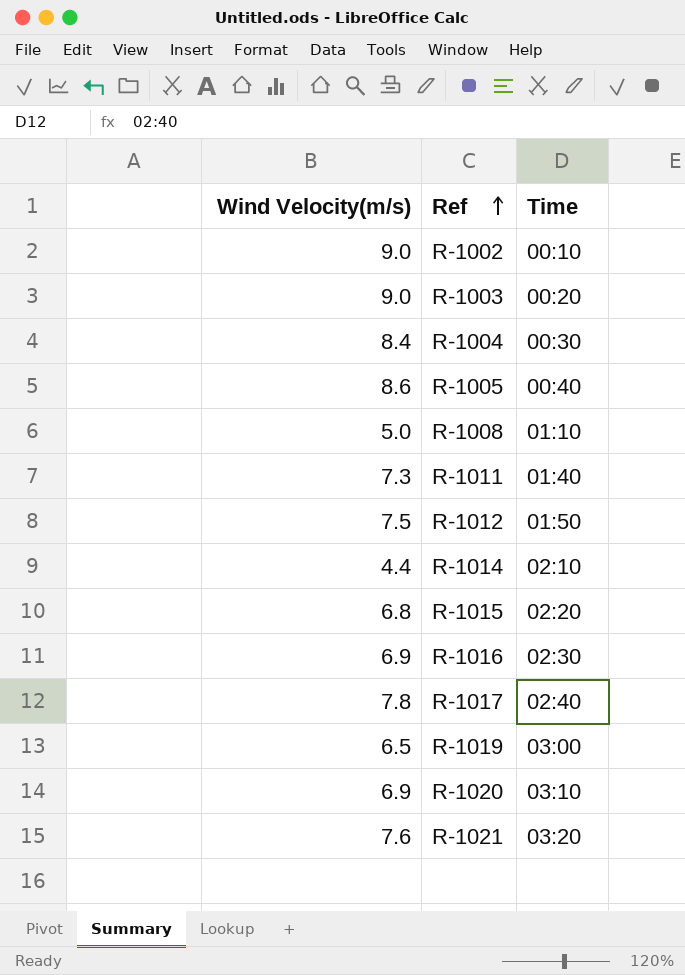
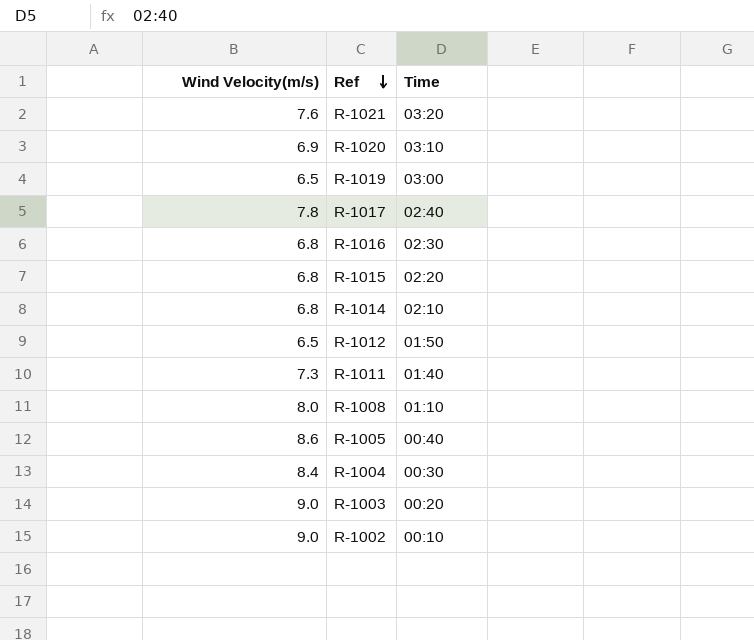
row order: Ref ascending -> Ref descending
R-1016 | Wind Velocity(m/s): 6.9 -> 6.8
R-1014 | Wind Velocity(m/s): 4.4 -> 6.8
R-1012 | Wind Velocity(m/s): 7.5 -> 6.5
R-1008 | Wind Velocity(m/s): 5.0 -> 8.0

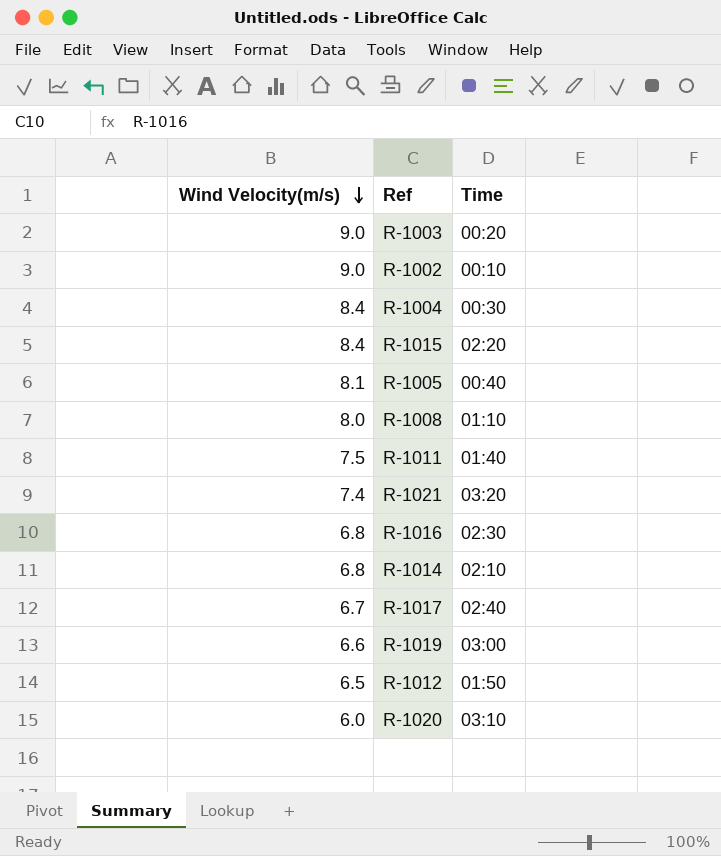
row order: Ref descending -> Wind Velocity(m/s) descending
R-1015 | Wind Velocity(m/s): 6.8 -> 8.4
R-1005 | Wind Velocity(m/s): 8.6 -> 8.1
R-1011 | Wind Velocity(m/s): 7.3 -> 7.5
R-1021 | Wind Velocity(m/s): 7.6 -> 7.4
R-1017 | Wind Velocity(m/s): 7.8 -> 6.7
R-1019 | Wind Velocity(m/s): 6.5 -> 6.6
R-1020 | Wind Velocity(m/s): 6.9 -> 6.0

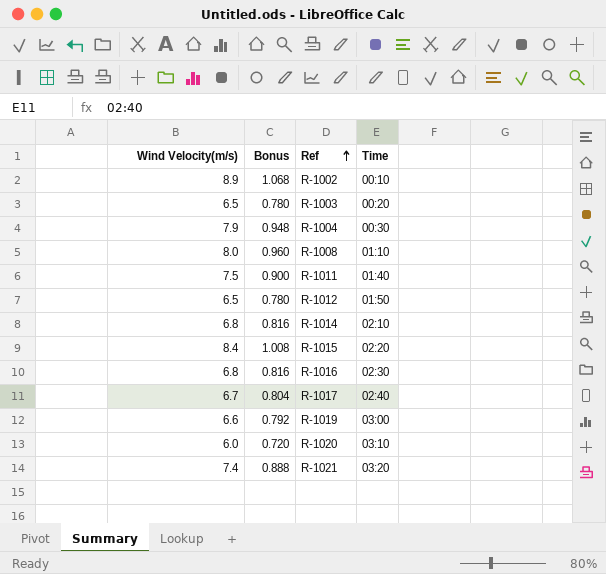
row order: Wind Velocity(m/s) descending -> Ref ascending
column Bonus | formula: none -> [Wind Velocity(m/s)] * 0.12
row R-1005: 8.1 | 00:40 -> none
R-1002 | Wind Velocity(m/s): 9.0 -> 8.9
R-1003 | Wind Velocity(m/s): 9.0 -> 6.5
R-1004 | Wind Velocity(m/s): 8.4 -> 7.9

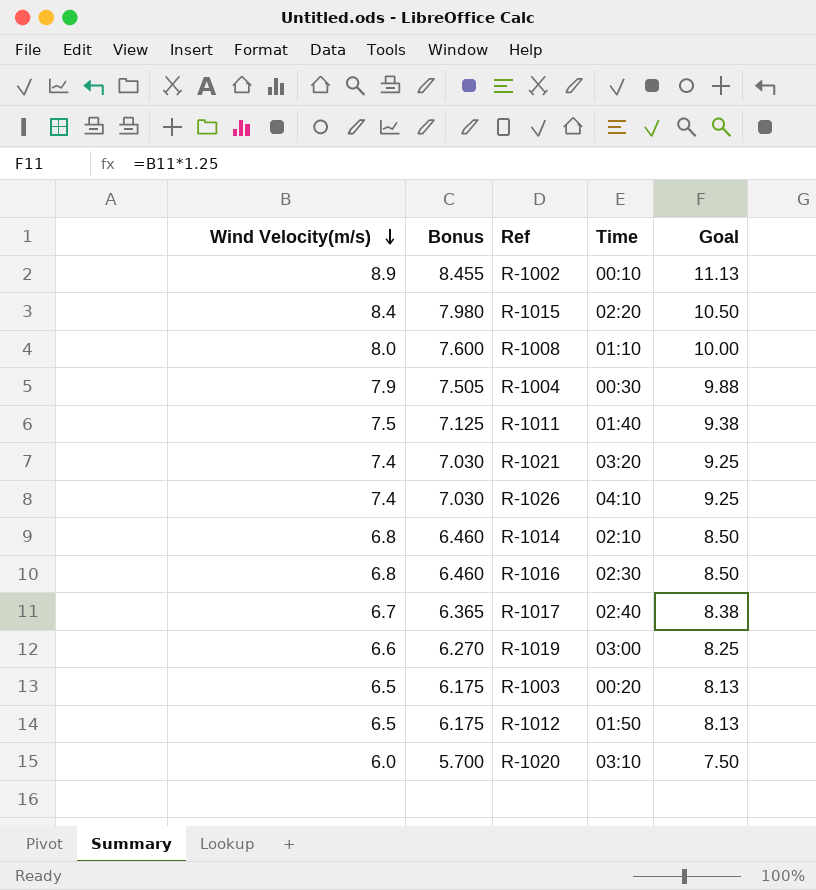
row order: Ref ascending -> Wind Velocity(m/s) descending
column Bonus | formula: [Wind Velocity(m/s)] * 0.12 -> [Wind Velocity(m/s)] * 0.95
column Goal | formula: none -> [Wind Velocity(m/s)] * 1.25
row R-1026: none -> 7.4 | 7.030 | 04:10 | 9.25

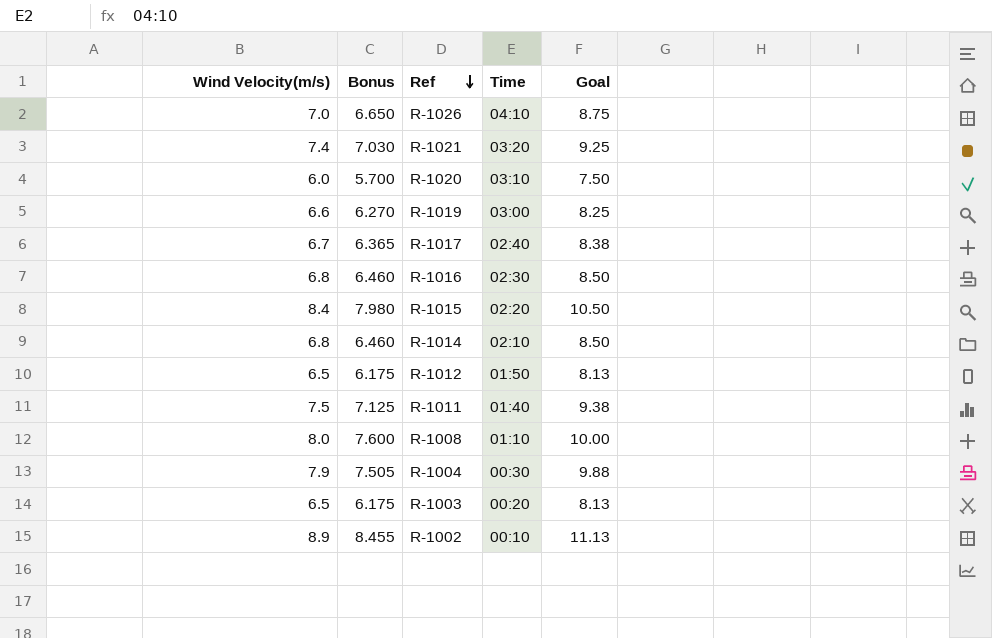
row order: Wind Velocity(m/s) descending -> Ref descending
R-1026 | Wind Velocity(m/s): 7.4 -> 7.0
R-1026 | Bonus: 7.030 -> 6.650
R-1026 | Goal: 9.25 -> 8.75

